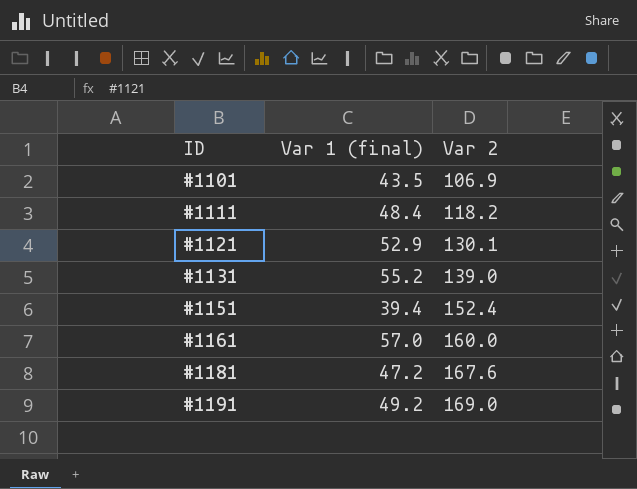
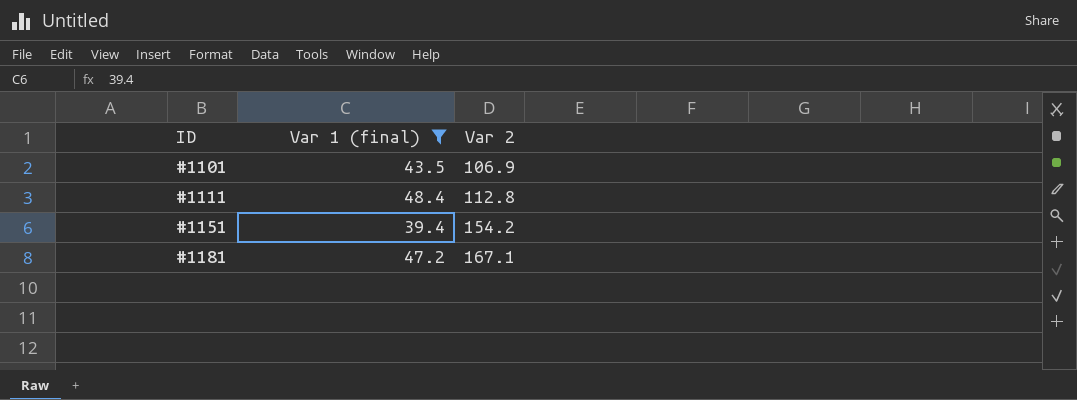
filter: none -> Var 1 (final) <= 48.4
#1111 | Var 2: 118.2 -> 112.8
#1151 | Var 2: 152.4 -> 154.2
#1181 | Var 2: 167.6 -> 167.1

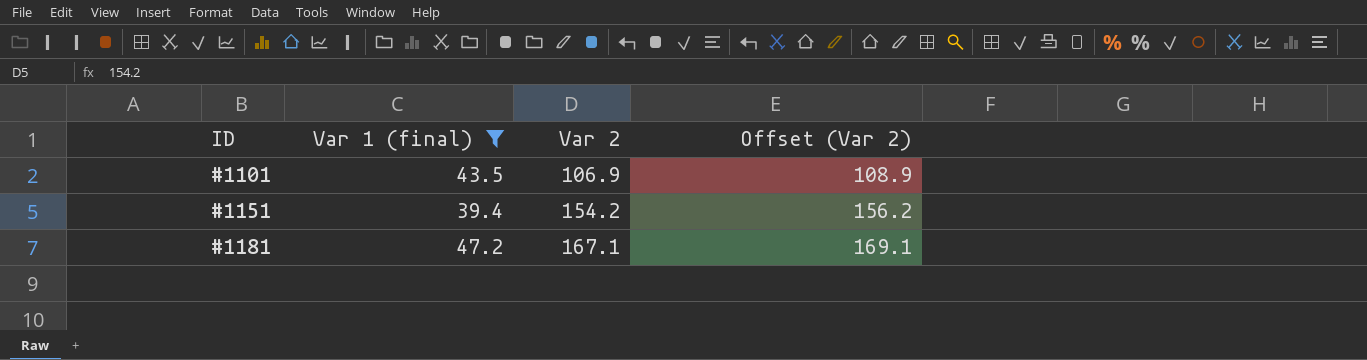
column Offset (Var 2) | formula: none -> [Var 2] + 2
row #1111: 48.4 | 112.8 -> none

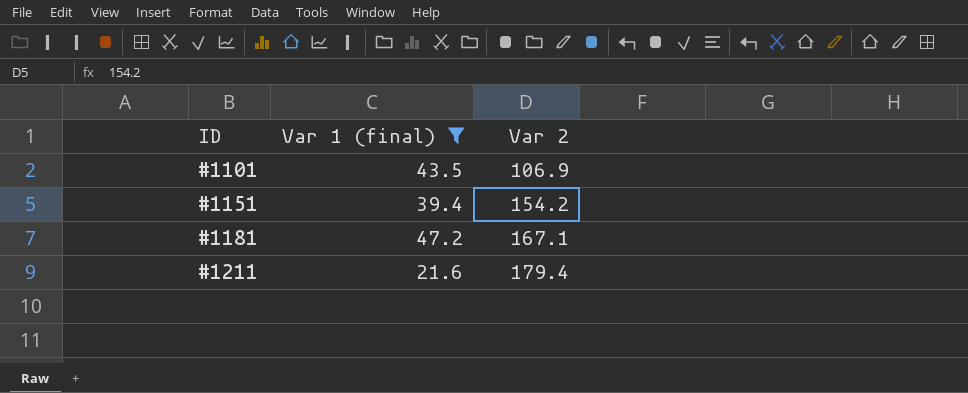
column Offset (Var 2) | formula: [Var 2] + 2 -> none
row #1211: none -> 21.6 | 179.4

